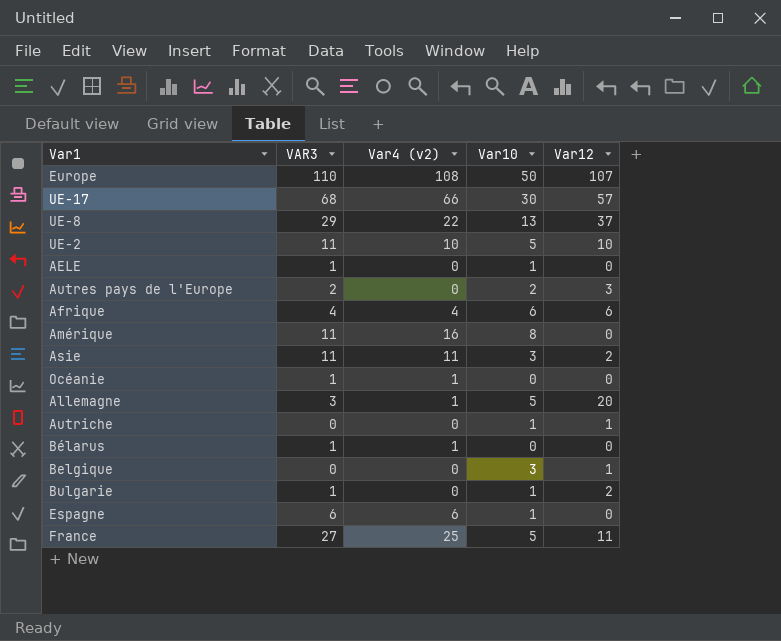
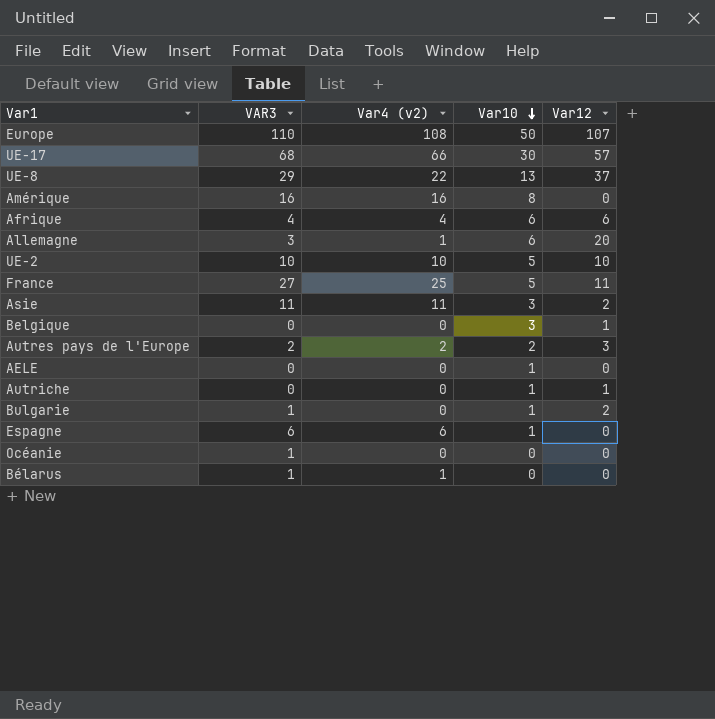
row order: none -> Var10 descending
Amérique | VAR3: 11 -> 16
Allemagne | Var10: 5 -> 6
UE-2 | VAR3: 11 -> 10
Autres pays de l'Europe | Var4 (v2): 0 -> 2
AELE | VAR3: 1 -> 0
Océanie | Var4 (v2): 1 -> 0

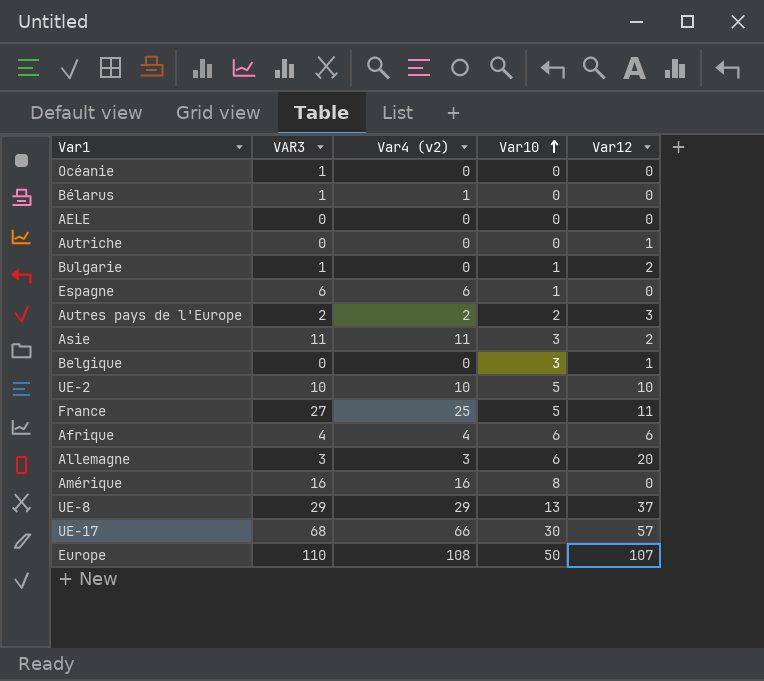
row order: Var10 descending -> Var10 ascending
AELE | Var10: 1 -> 0
Autriche | Var10: 1 -> 0
Allemagne | Var4 (v2): 1 -> 3
UE-8 | Var4 (v2): 22 -> 29

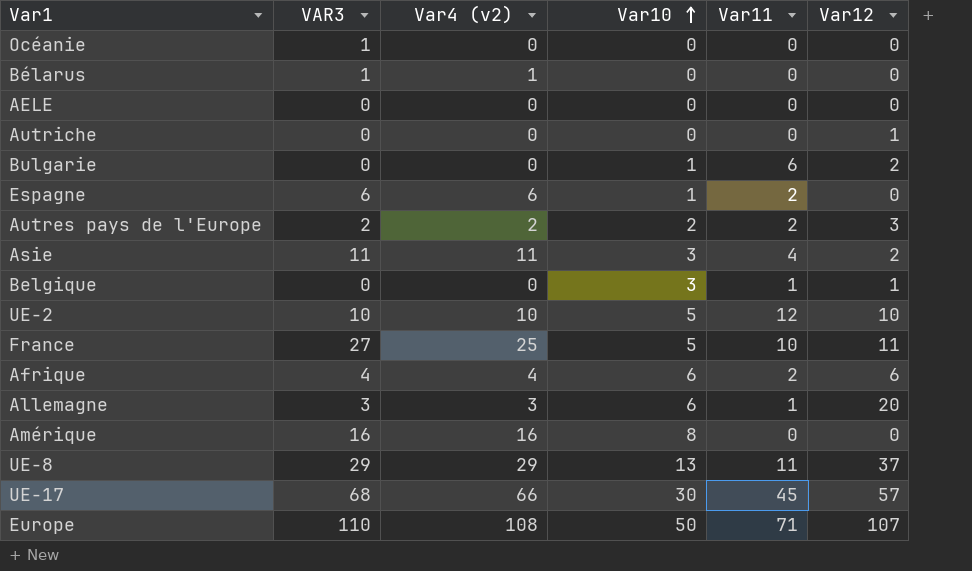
column Var11 | position: none -> 5
Bulgarie | VAR3: 1 -> 0

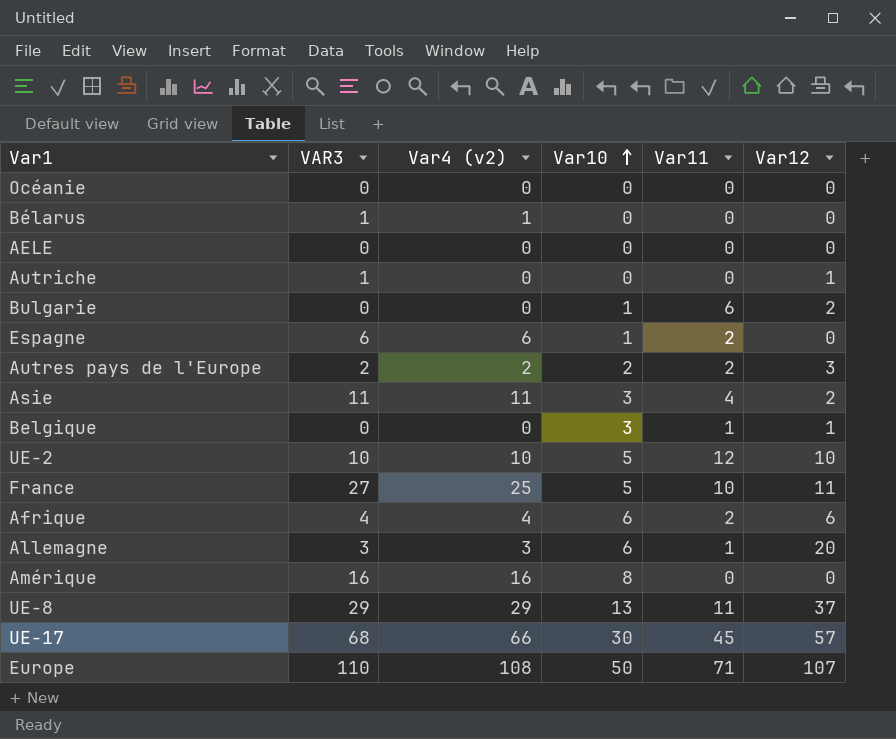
Océanie | VAR3: 1 -> 0
Autriche | VAR3: 0 -> 1

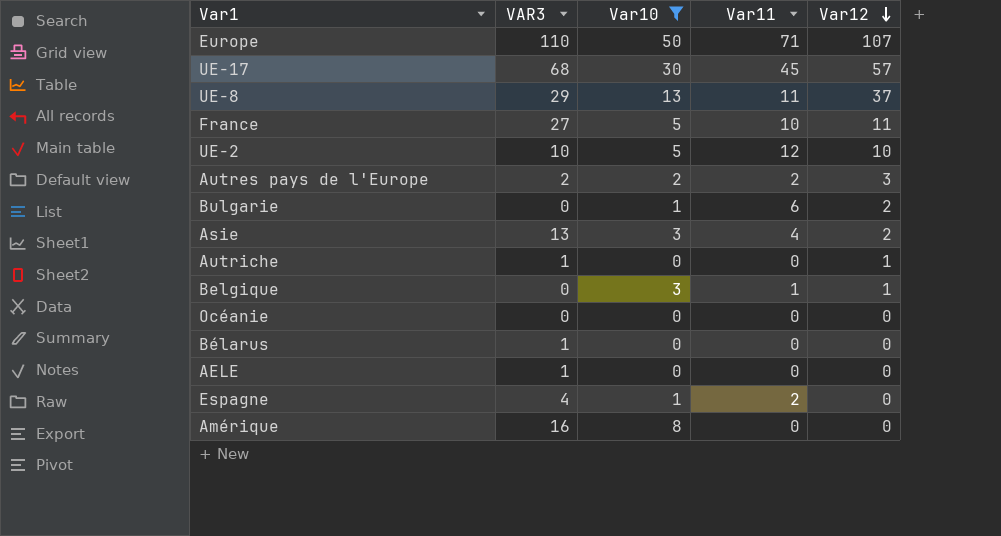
filter: none -> Var10 != 6
row order: Var10 ascending -> Var12 descending
column Var4 (v2) | position: 3 -> none
Asie | VAR3: 11 -> 13
AELE | VAR3: 0 -> 1
Espagne | VAR3: 6 -> 4

